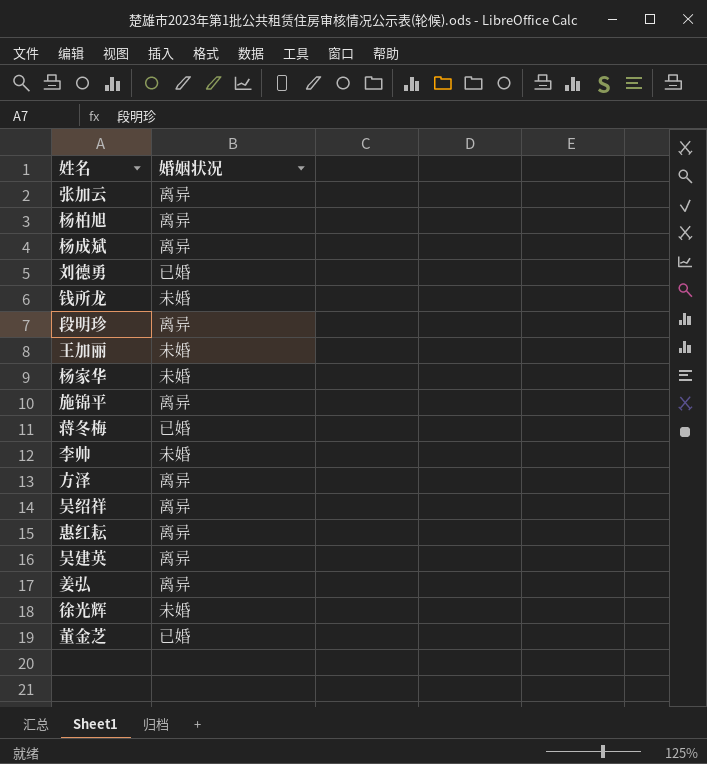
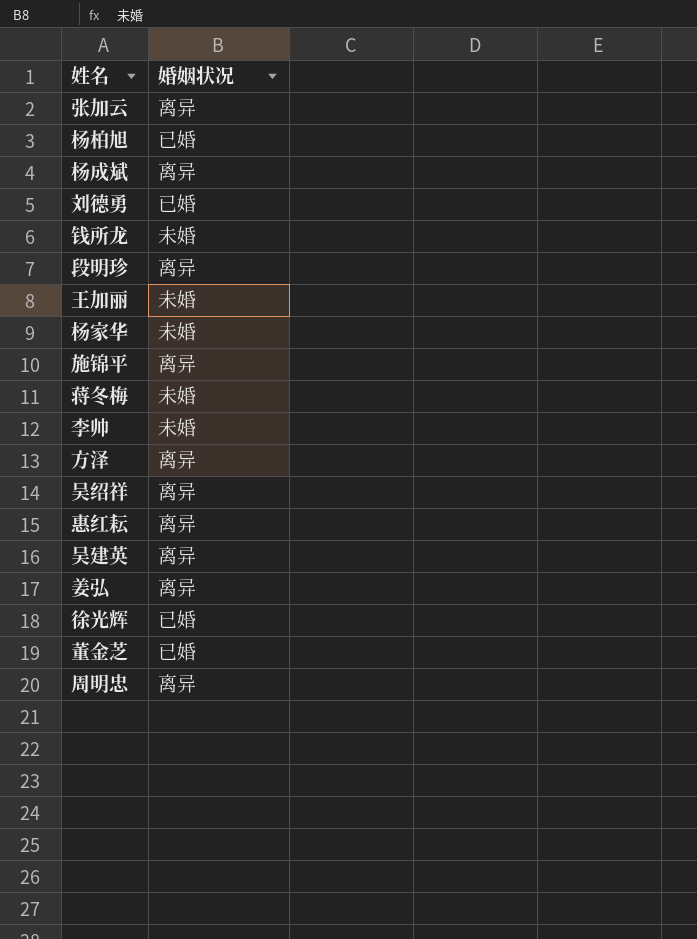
杨柏旭 | 婚姻状况: 离异 -> 已婚
蒋冬梅 | 婚姻状况: 已婚 -> 未婚
徐光辉 | 婚姻状况: 未婚 -> 已婚
row 周明忠: none -> 离异

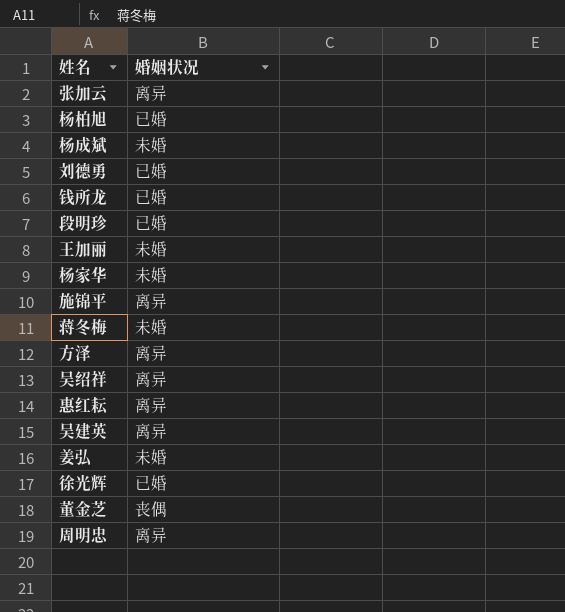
row 李帅: 未婚 -> none
杨成斌 | 婚姻状况: 离异 -> 未婚
钱所龙 | 婚姻状况: 未婚 -> 已婚
段明珍 | 婚姻状况: 离异 -> 已婚
姜弘 | 婚姻状况: 离异 -> 未婚
董金芝 | 婚姻状况: 已婚 -> 丧偶

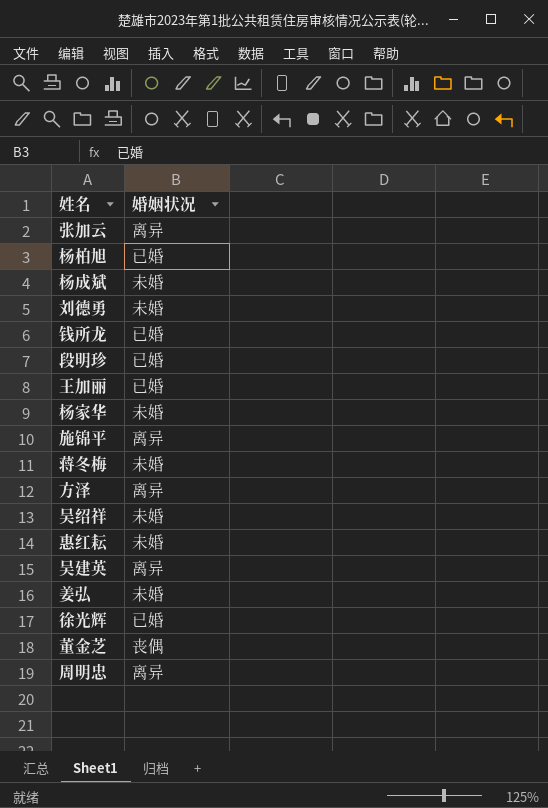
刘德勇 | 婚姻状况: 已婚 -> 未婚
王加丽 | 婚姻状况: 未婚 -> 已婚
吴绍祥 | 婚姻状况: 离异 -> 未婚
惠红耘 | 婚姻状况: 离异 -> 未婚

